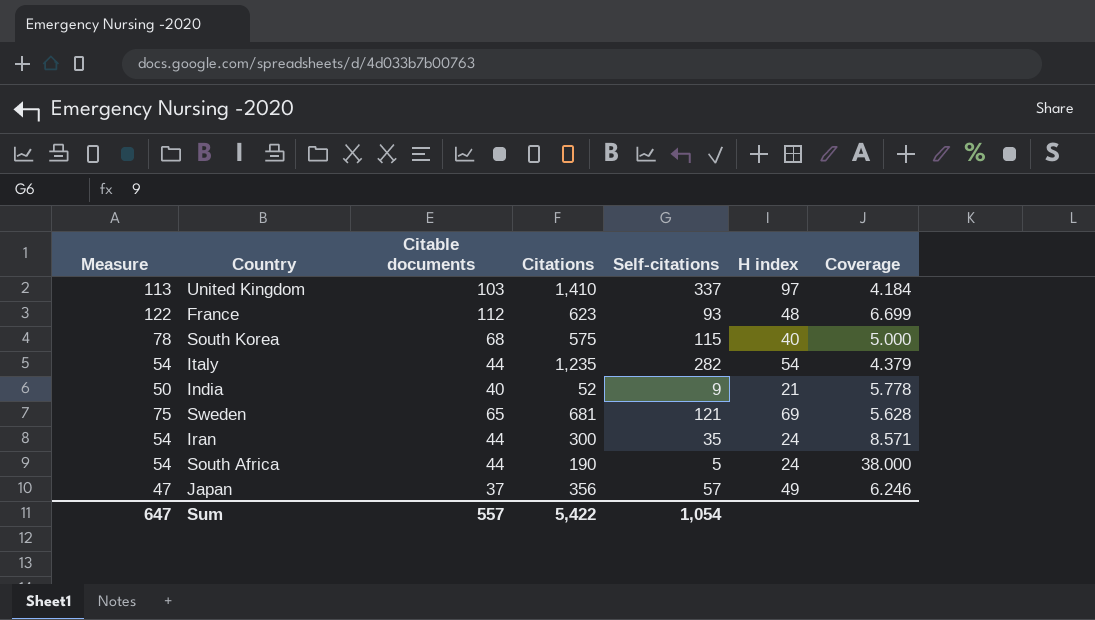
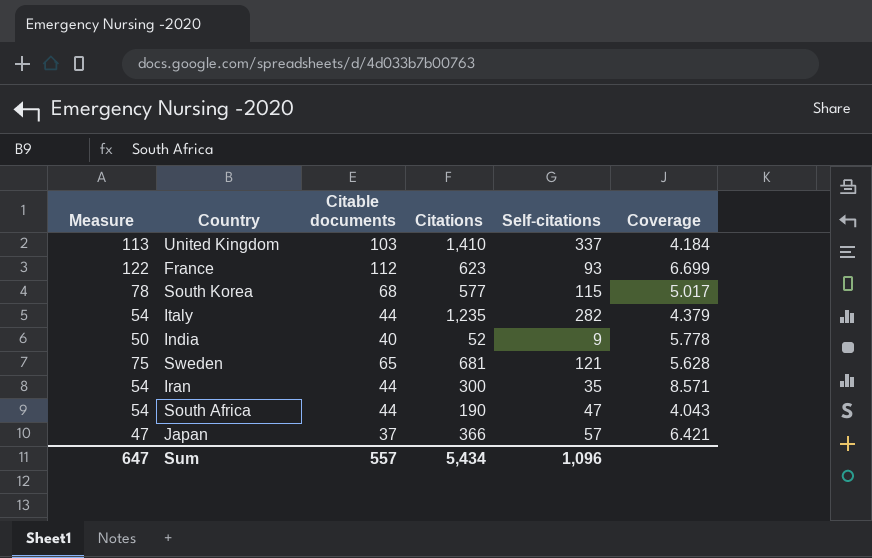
column H index | position: 6 -> none
South Korea | Citations: 575 -> 577
South Korea | Coverage: 5.000 -> 5.017
South Africa | Self-citations: 5 -> 47
South Africa | Coverage: 38.000 -> 4.043
Japan | Citations: 356 -> 366
Japan | Coverage: 6.246 -> 6.421
Sum | Citations: 5,422 -> 5,434
Sum | Self-citations: 1,054 -> 1,096

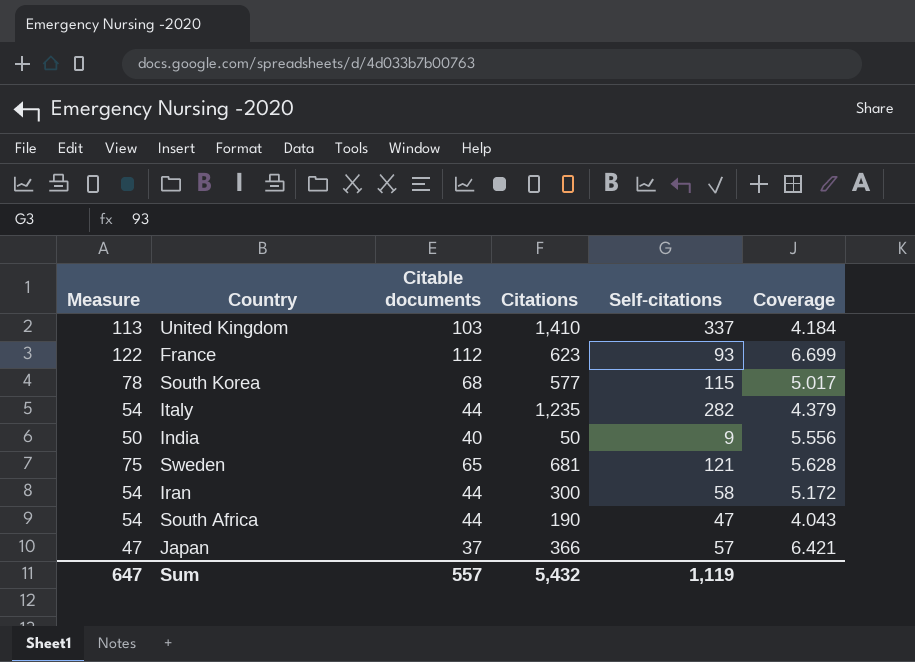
India | Citations: 52 -> 50
India | Coverage: 5.778 -> 5.556
Iran | Self-citations: 35 -> 58
Iran | Coverage: 8.571 -> 5.172
Sum | Citations: 5,434 -> 5,432
Sum | Self-citations: 1,096 -> 1,119

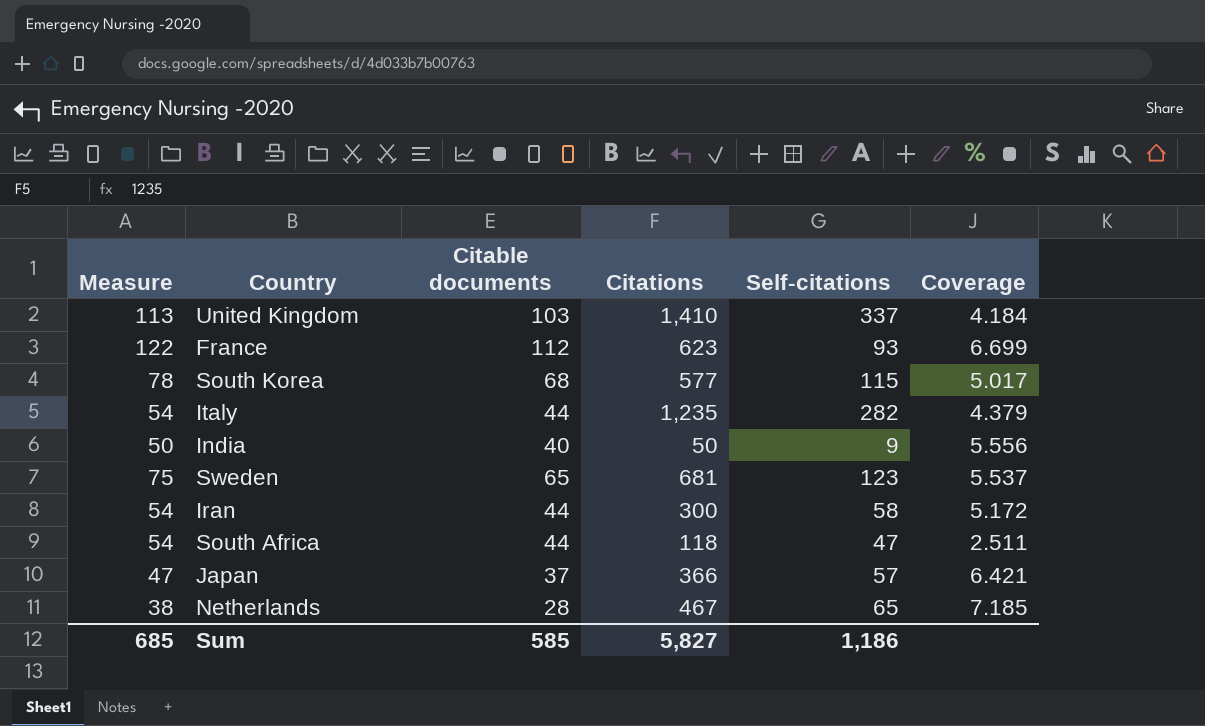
Sweden | Self-citations: 121 -> 123
Sweden | Coverage: 5.628 -> 5.537
South Africa | Citations: 190 -> 118
South Africa | Coverage: 4.043 -> 2.511
row Netherlands: none -> 38 | 28 | 467 | 65 | 7.185
Sum | Measure: 647 -> 685
Sum | Citable documents: 557 -> 585
Sum | Citations: 5,432 -> 5,827
Sum | Self-citations: 1,119 -> 1,186

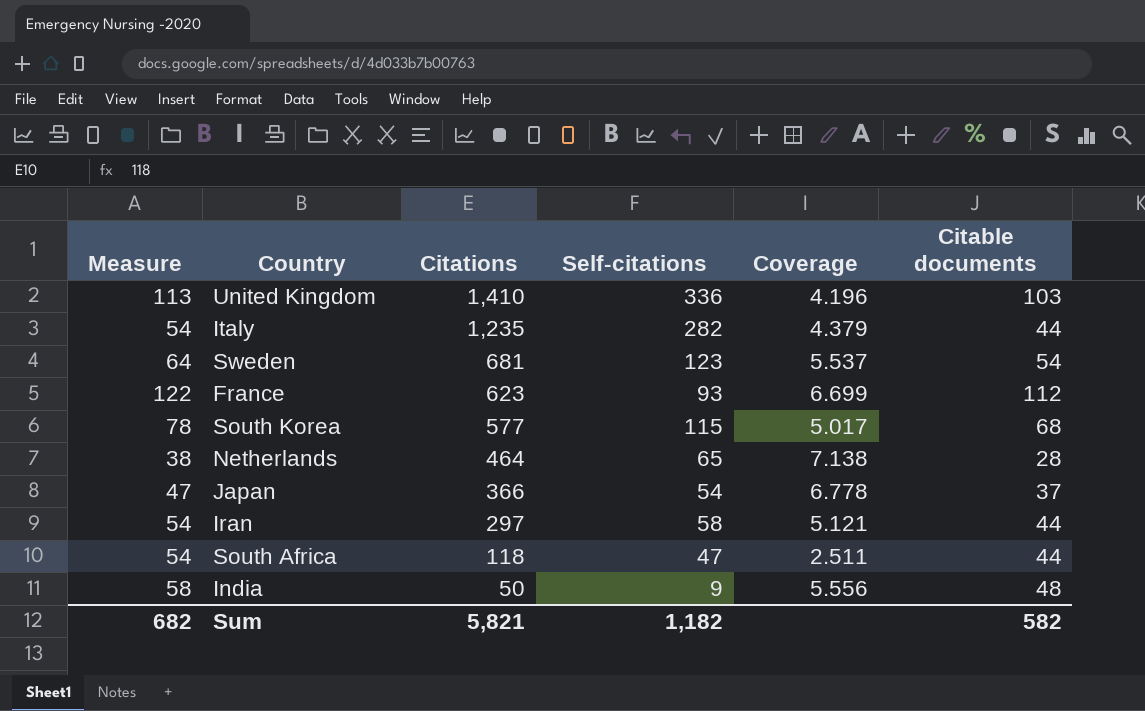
row order: none -> Citations descending
column Citable documents | position: 3 -> 6
United Kingdom | Self-citations: 337 -> 336
United Kingdom | Coverage: 4.184 -> 4.196
Sweden | Measure: 75 -> 64
Sweden | Citable documents: 65 -> 54
Netherlands | Citations: 467 -> 464
Netherlands | Coverage: 7.185 -> 7.138
Japan | Self-citations: 57 -> 54
Japan | Coverage: 6.421 -> 6.778
Iran | Citations: 300 -> 297
Iran | Coverage: 5.172 -> 5.121
India | Measure: 50 -> 58
India | Citable documents: 40 -> 48
Sum | Measure: 685 -> 682
Sum | Citations: 5,827 -> 5,821
Sum | Self-citations: 1,186 -> 1,182
Sum | Citable documents: 585 -> 582

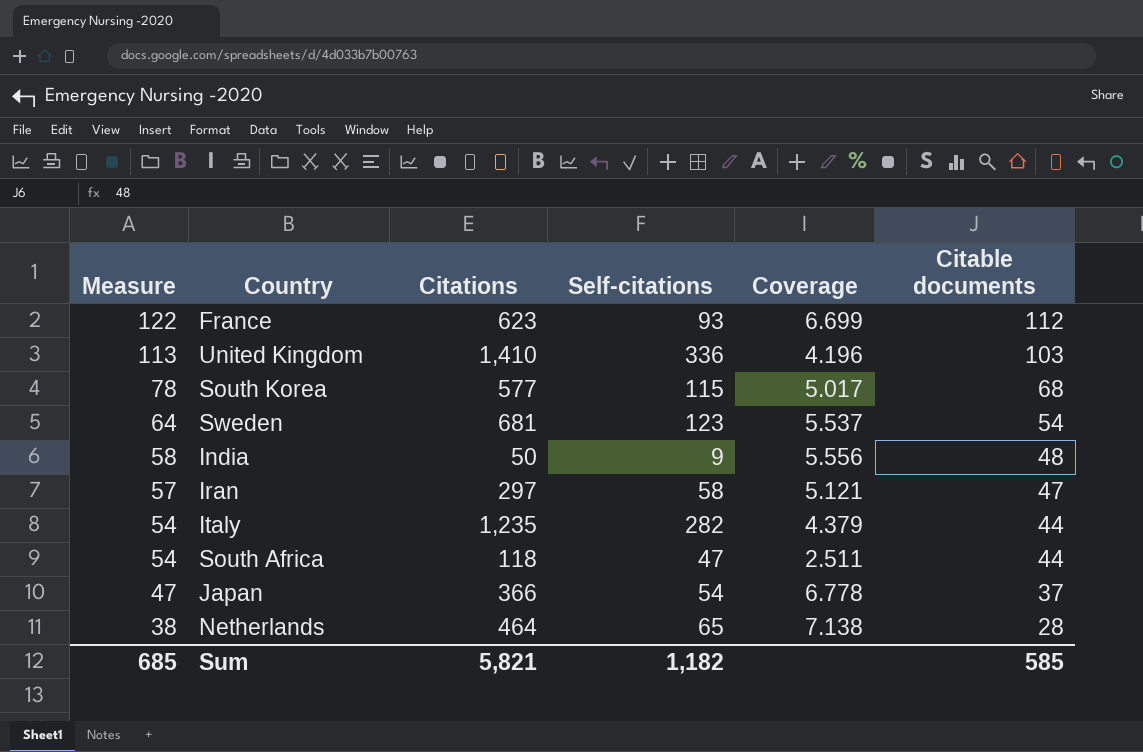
row order: Citations descending -> Measure descending
Iran | Measure: 54 -> 57
Iran | Citable documents: 44 -> 47
Sum | Measure: 682 -> 685
Sum | Citable documents: 582 -> 585

